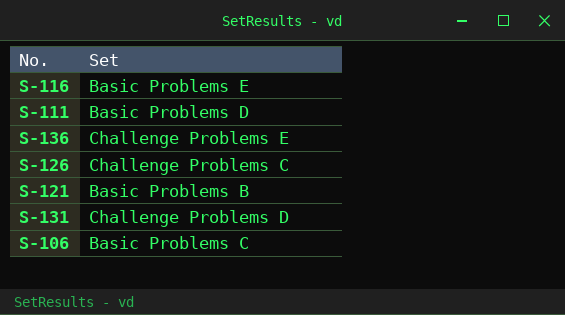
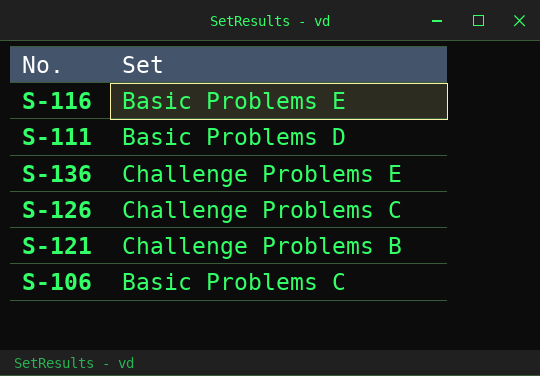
row S-131: Challenge Problems D -> none
S-121 | Set: Basic Problems B -> Challenge Problems B

